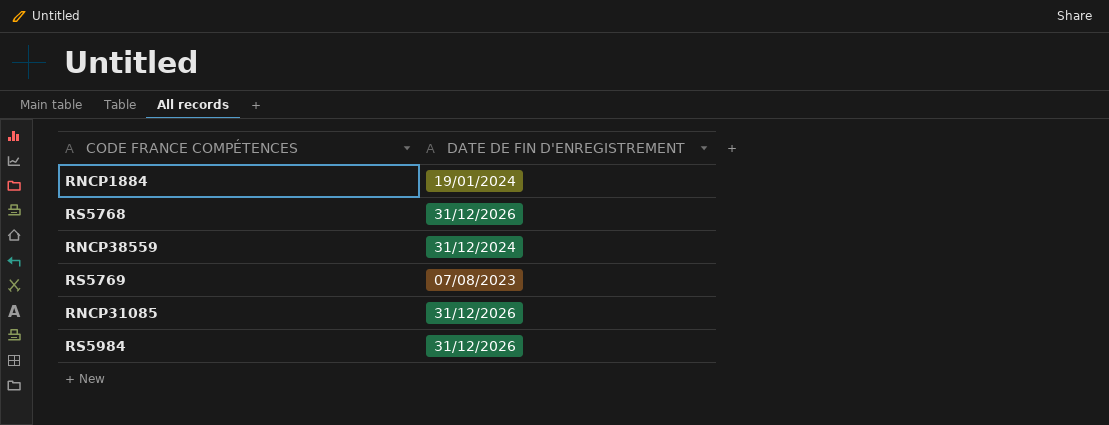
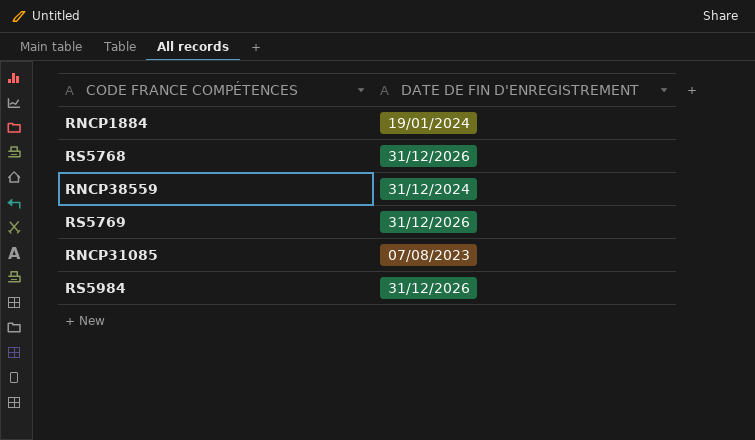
RS5769 | DATE DE FIN D'ENREGISTREMENT: 07/08/2023 -> 31/12/2026
RNCP31085 | DATE DE FIN D'ENREGISTREMENT: 31/12/2026 -> 07/08/2023

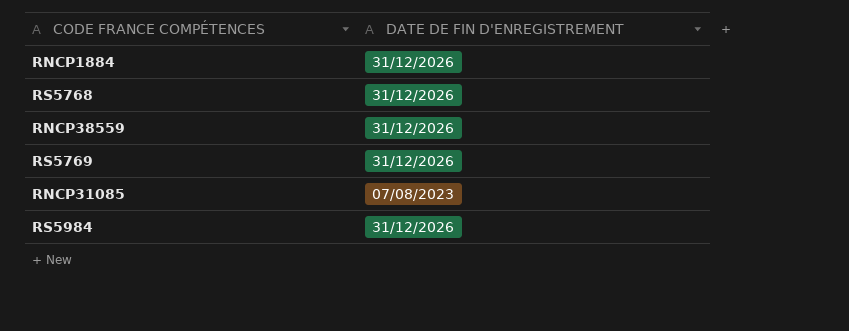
RNCP1884 | DATE DE FIN D'ENREGISTREMENT: 19/01/2024 -> 31/12/2026
RNCP38559 | DATE DE FIN D'ENREGISTREMENT: 31/12/2024 -> 31/12/2026

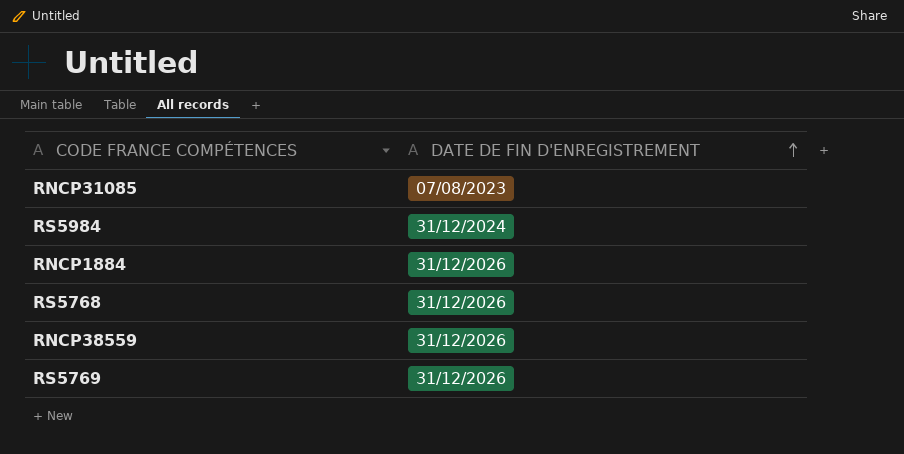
row order: none -> DATE DE FIN D'ENREGISTREMENT ascending
RS5984 | DATE DE FIN D'ENREGISTREMENT: 31/12/2026 -> 31/12/2024

